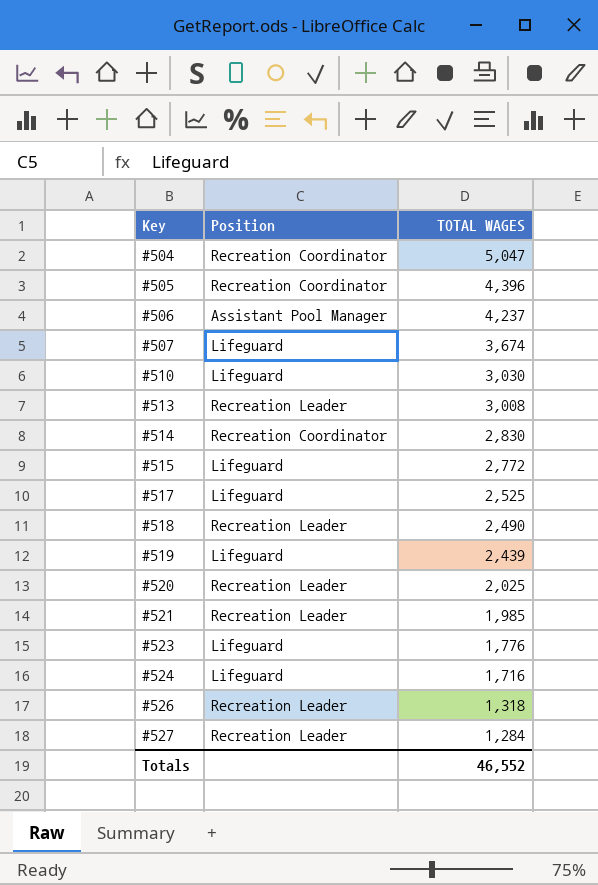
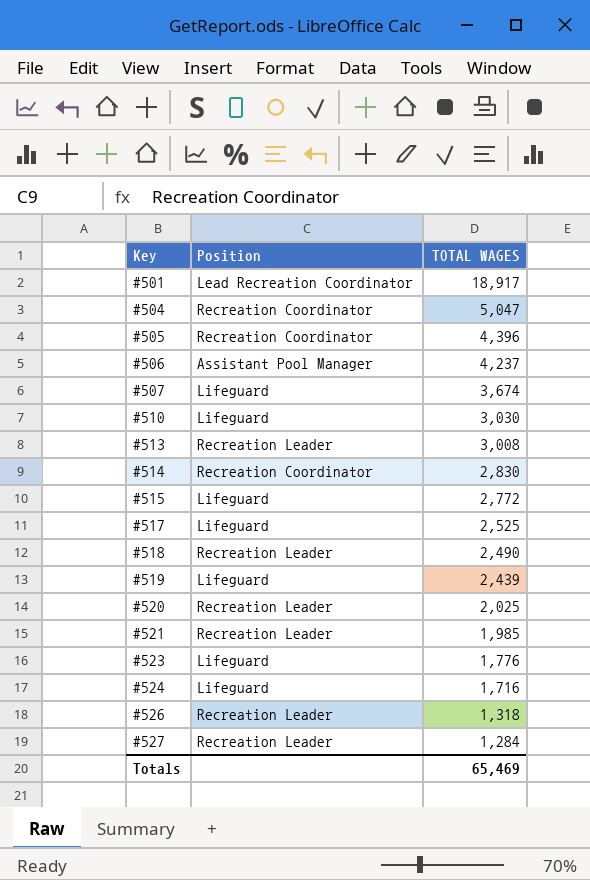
row #501: none -> Lead Recreation Coordinator | 18,917
Totals | TOTAL WAGES: 46,552 -> 65,469

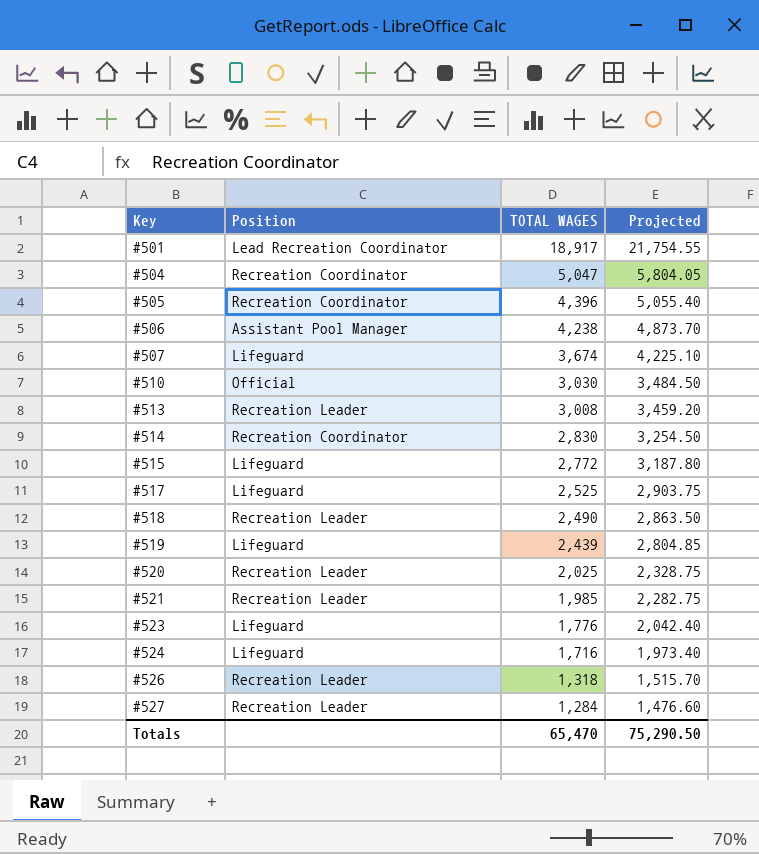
column Projected | formula: none -> [TOTAL WAGES] * 1.15
#506 | TOTAL WAGES: 4,237 -> 4,238
#510 | Position: Lifeguard -> Official
Totals | TOTAL WAGES: 65,469 -> 65,470

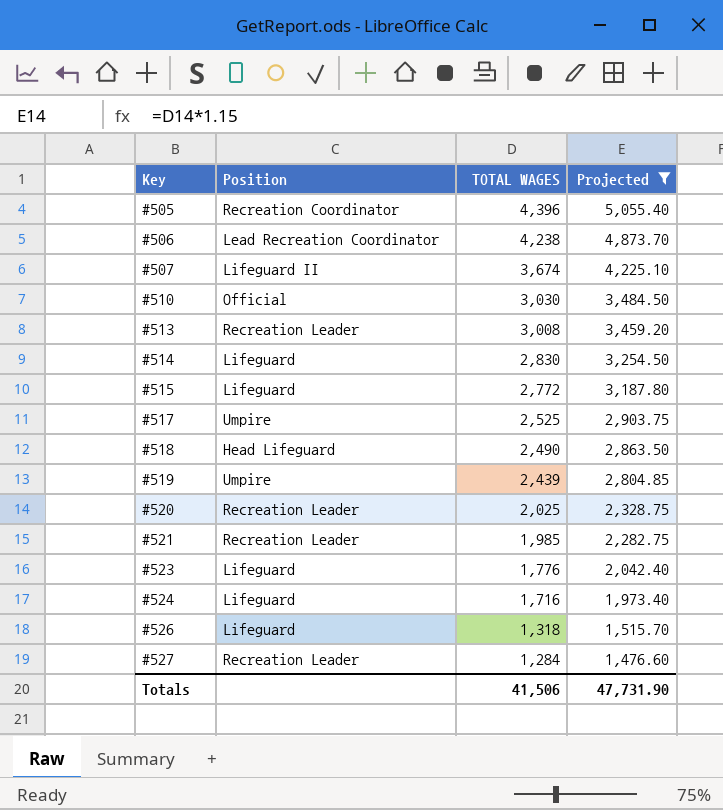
filter: none -> Projected <= 5,055.40
#506 | Position: Assistant Pool Manager -> Lead Recreation Coordinator
#507 | Position: Lifeguard -> Lifeguard II
#514 | Position: Recreation Coordinator -> Lifeguard
#517 | Position: Lifeguard -> Umpire
#518 | Position: Recreation Leader -> Head Lifeguard
#519 | Position: Lifeguard -> Umpire
#526 | Position: Recreation Leader -> Lifeguard
Totals | TOTAL WAGES: 65,470 -> 41,506
Totals | Projected: 75,290.50 -> 47,731.90

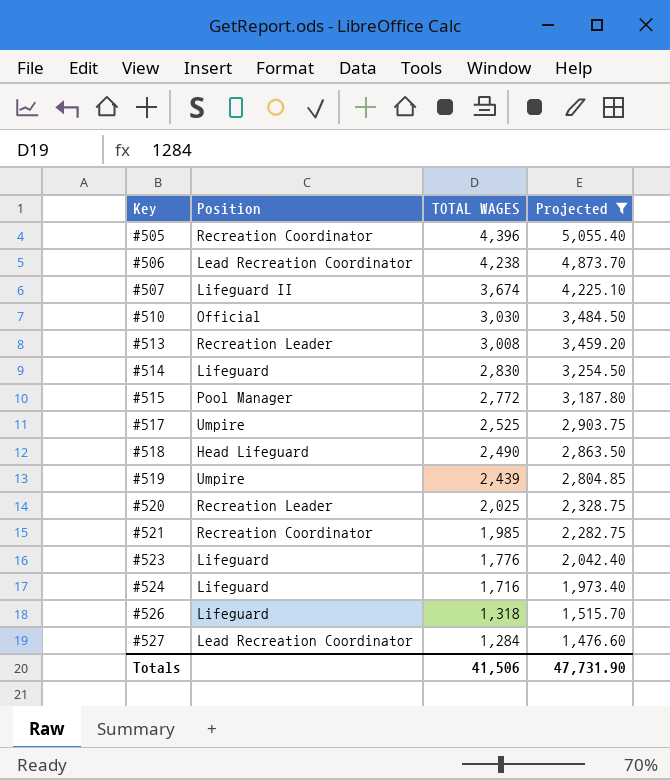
#515 | Position: Lifeguard -> Pool Manager
#521 | Position: Recreation Leader -> Recreation Coordinator
#527 | Position: Recreation Leader -> Lead Recreation Coordinator

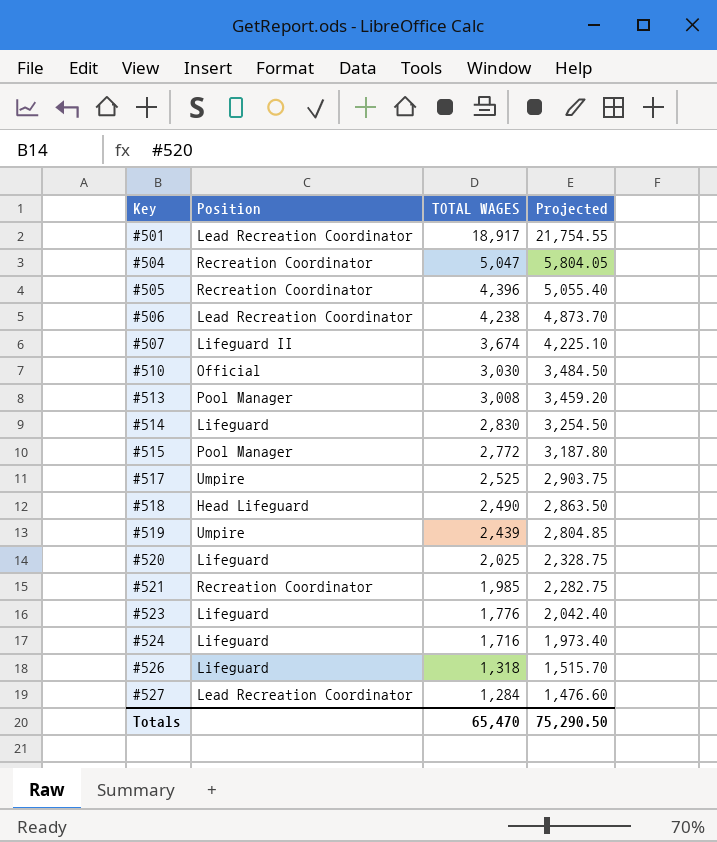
filter: Projected <= 5,055.40 -> none
#513 | Position: Recreation Leader -> Pool Manager
#520 | Position: Recreation Leader -> Lifeguard
Totals | TOTAL WAGES: 41,506 -> 65,470
Totals | Projected: 47,731.90 -> 75,290.50

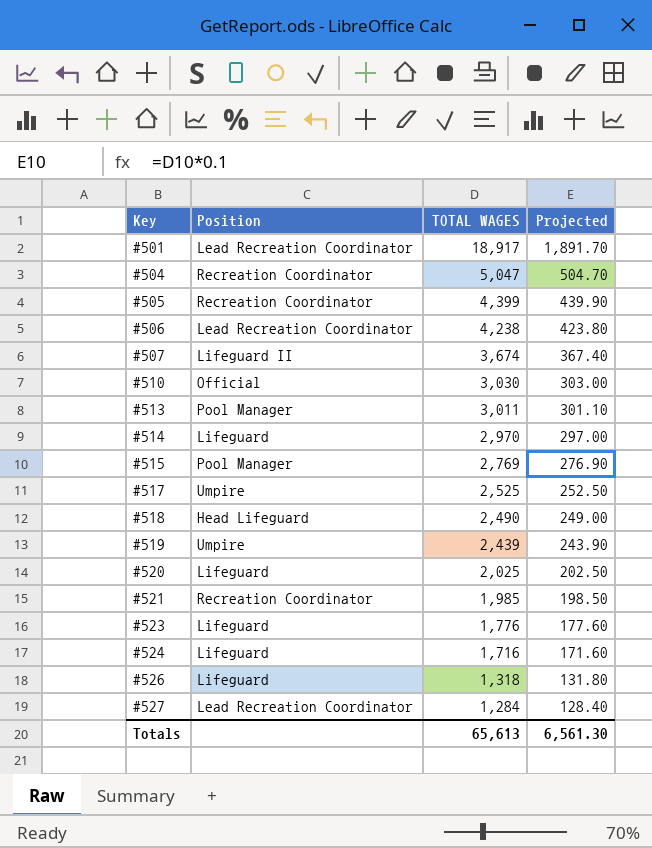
column Projected | formula: [TOTAL WAGES] * 1.15 -> [TOTAL WAGES] * 0.1
#505 | TOTAL WAGES: 4,396 -> 4,399
#513 | TOTAL WAGES: 3,008 -> 3,011
#514 | TOTAL WAGES: 2,830 -> 2,970
#515 | TOTAL WAGES: 2,772 -> 2,769
Totals | TOTAL WAGES: 65,470 -> 65,613
Totals | Projected: 75,290.50 -> 6,561.30

